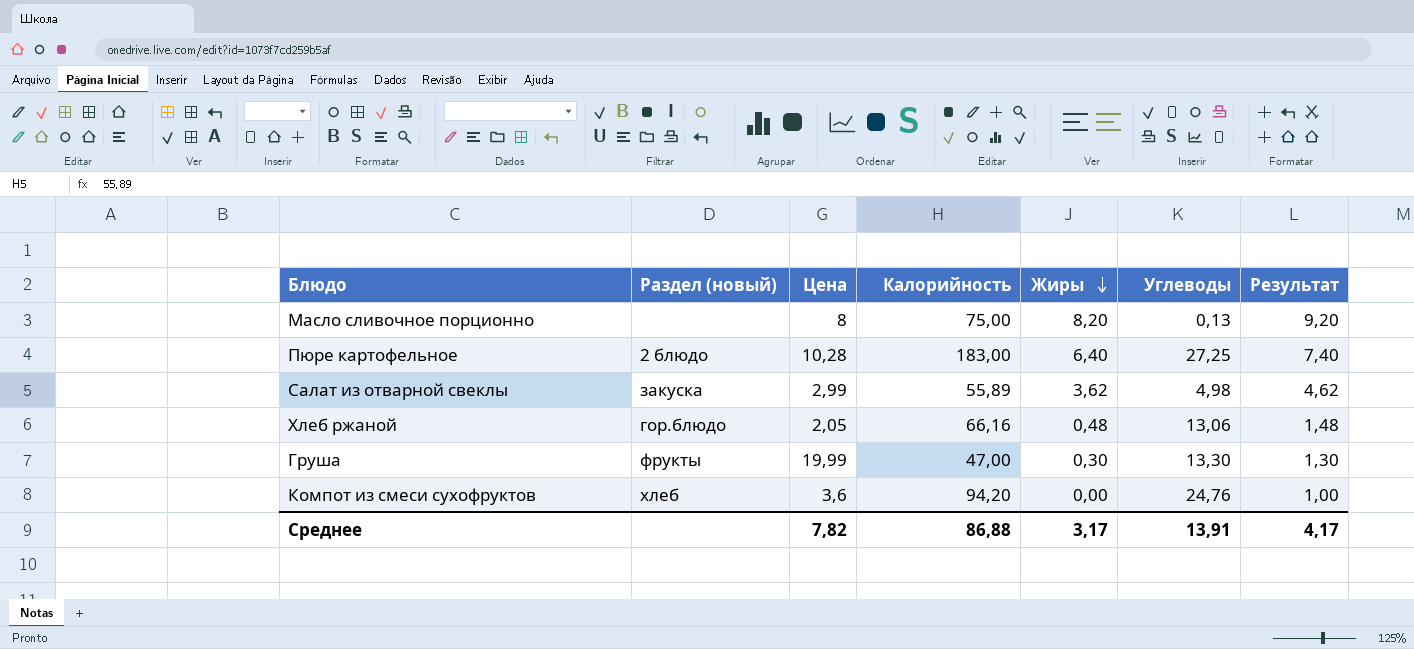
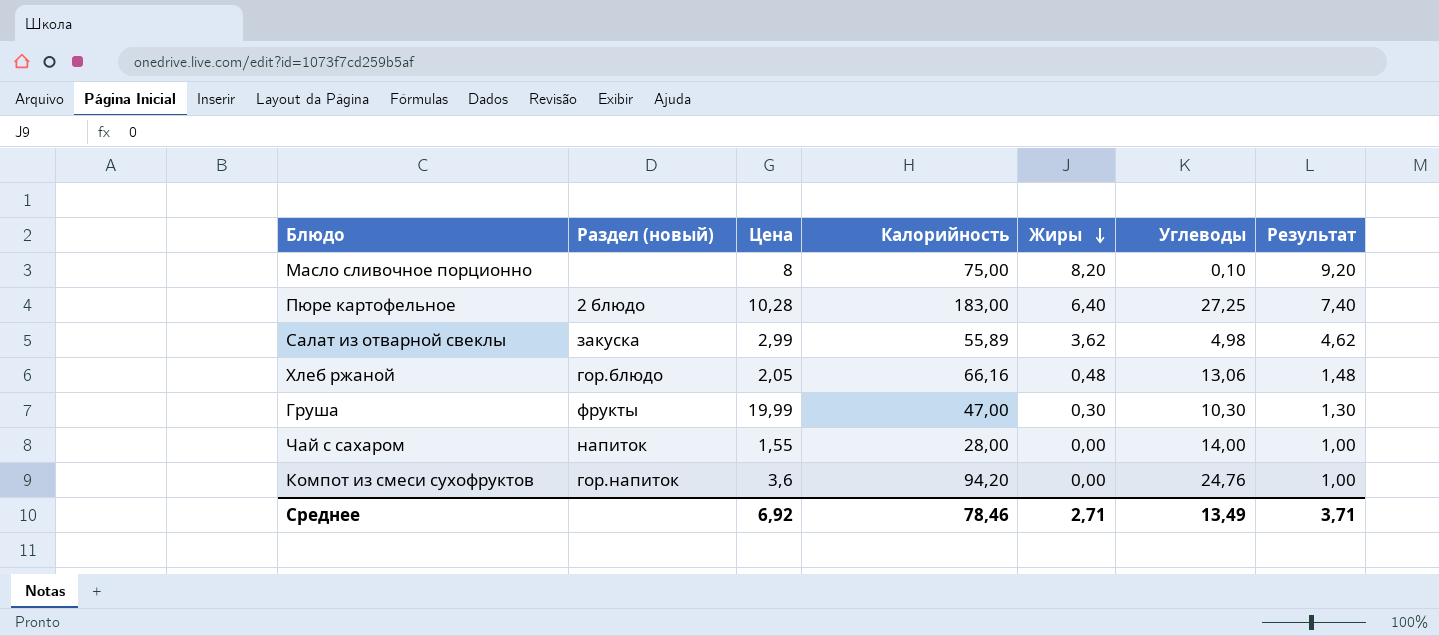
Масло сливочное порционно | Углеводы: 0,13 -> 0,10
Груша | Углеводы: 13,30 -> 10,30
row Чай с сахаром: none -> напиток | 1,55 | 28,00 | 0,00 | 14,00 | 1,00
Компот из смеси сухофруктов | Раздел (новый): хлеб -> гор.напиток
Среднее | Цена: 7,82 -> 6,92
Среднее | Калорийность: 86,88 -> 78,46
Среднее | Жиры: 3,17 -> 2,71
Среднее | Углеводы: 13,91 -> 13,49
Среднее | Результат: 4,17 -> 3,71

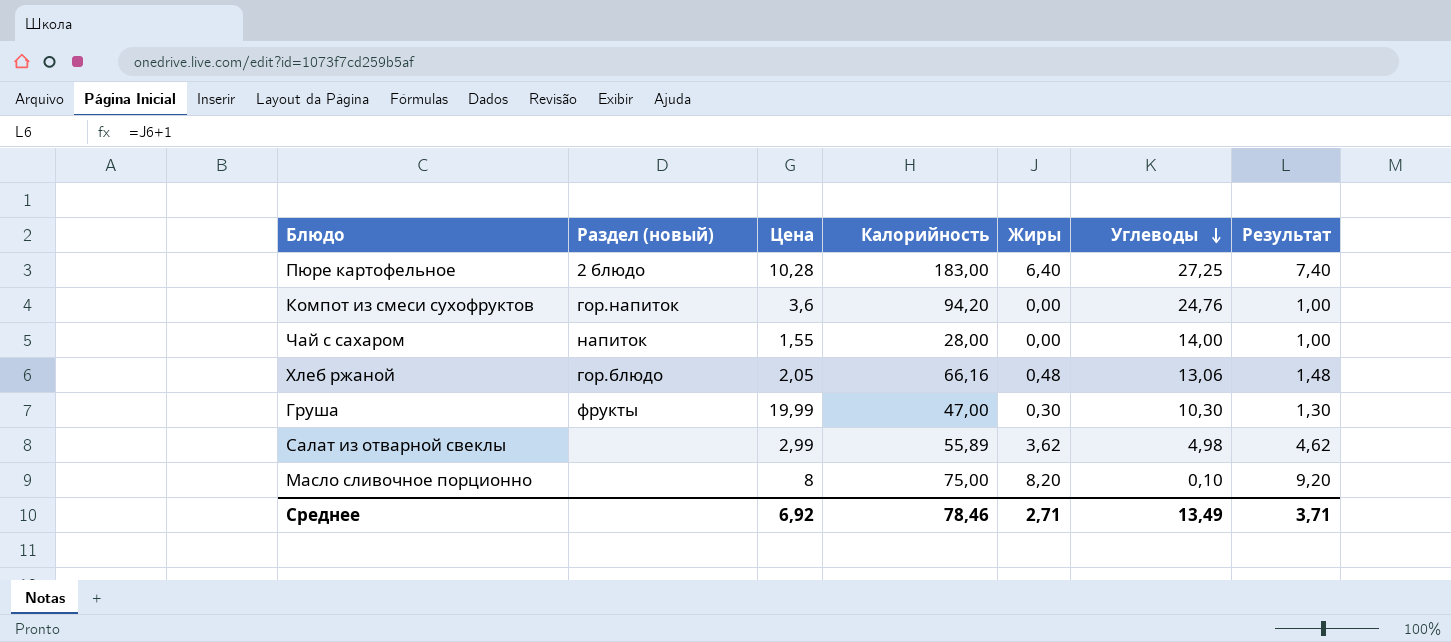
row order: Жиры descending -> Углеводы descending
Салат из отварной свеклы | Раздел (новый): закуска -> none

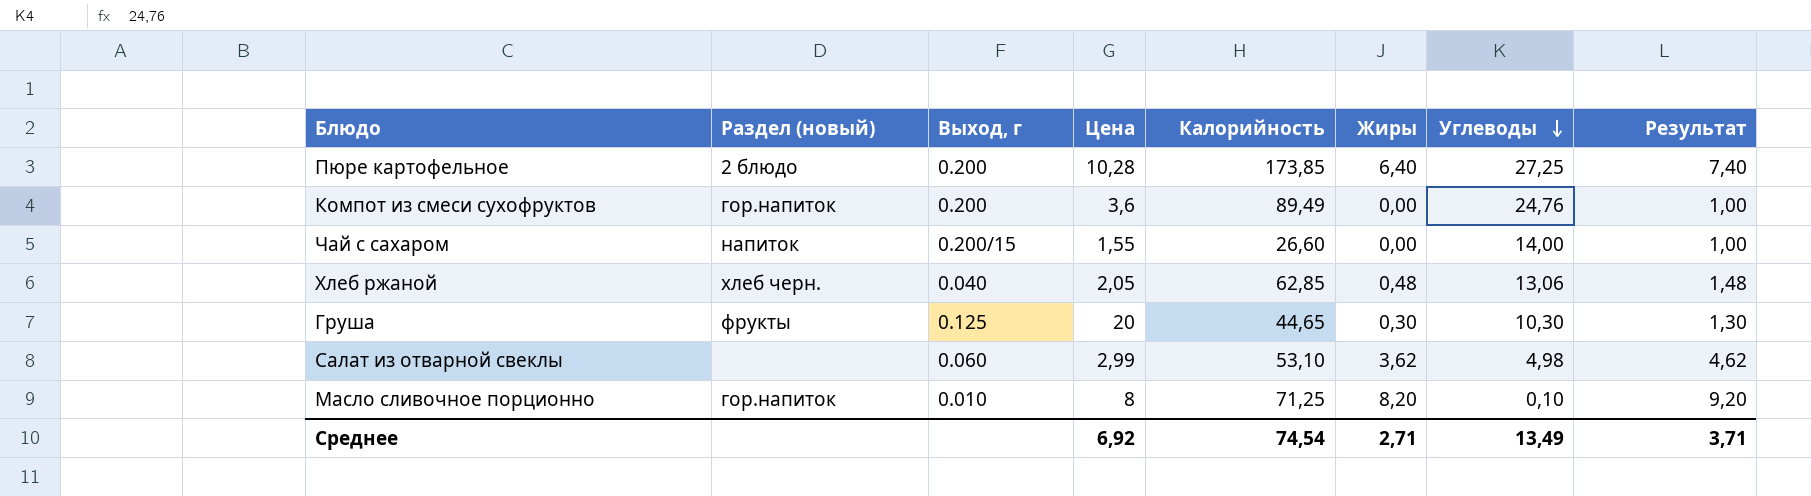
column Выход, г | position: none -> 3
Пюре картофельное | Калорийность: 183,00 -> 173,85
Компот из смеси сухофруктов | Калорийность: 94,20 -> 89,49
Чай с сахаром | Калорийность: 28,00 -> 26,60
Хлеб ржаной | Раздел (новый): гор.блюдо -> хлеб черн.
Хлеб ржаной | Калорийность: 66,16 -> 62,85
Груша | Цена: 19,99 -> 20
Груша | Калорийность: 47,00 -> 44,65
Салат из отварной свеклы | Калорийность: 55,89 -> 53,10
Масло сливочное порционно | Раздел (новый): none -> гор.напиток
Масло сливочное порционно | Калорийность: 75,00 -> 71,25
Среднее | Калорийность: 78,46 -> 74,54

